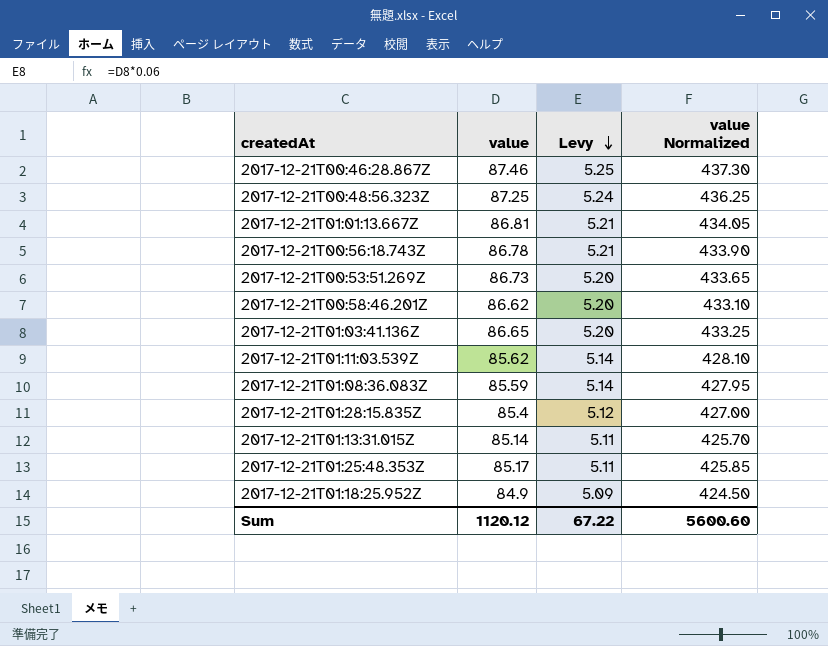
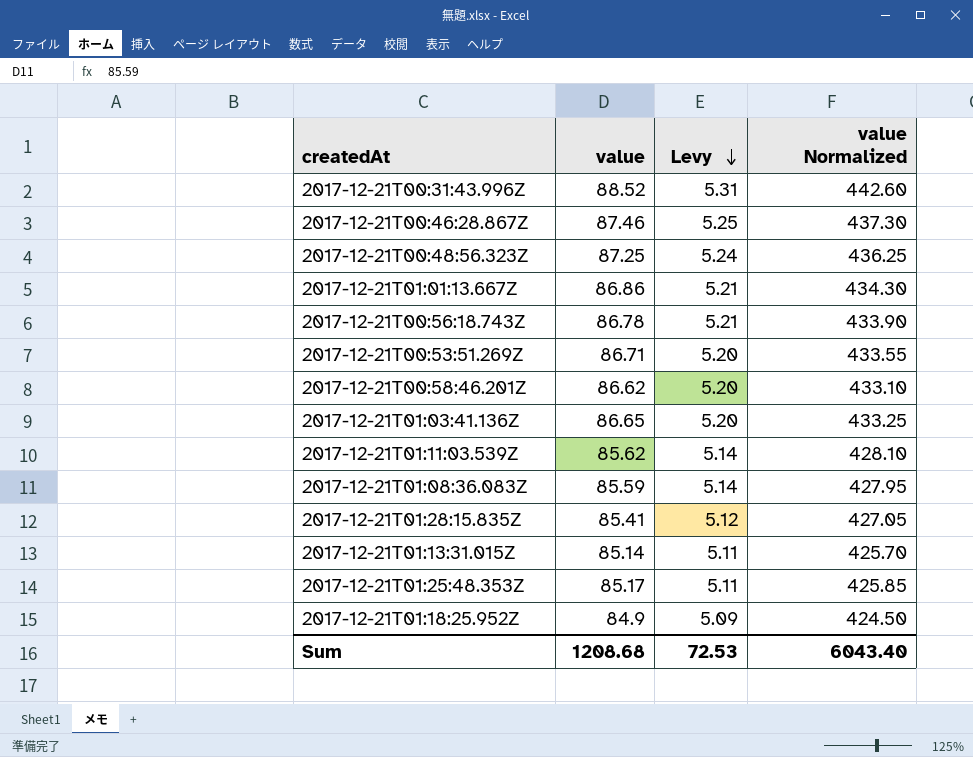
row 2017-12-21T00:31:43.996Z: none -> 88.52 | 5.31 | 442.60
2017-12-21T01:01:13.667Z | value: 86.81 -> 86.86
2017-12-21T01:01:13.667Z | value Normalized: 434.05 -> 434.30
2017-12-21T00:53:51.269Z | value: 86.73 -> 86.71
2017-12-21T00:53:51.269Z | value Normalized: 433.65 -> 433.55
2017-12-21T01:28:15.835Z | value: 85.4 -> 85.41
2017-12-21T01:28:15.835Z | value Normalized: 427.00 -> 427.05
Sum | value: 1120.12 -> 1208.68
Sum | Levy: 67.22 -> 72.53
Sum | value Normalized: 5600.60 -> 6043.40

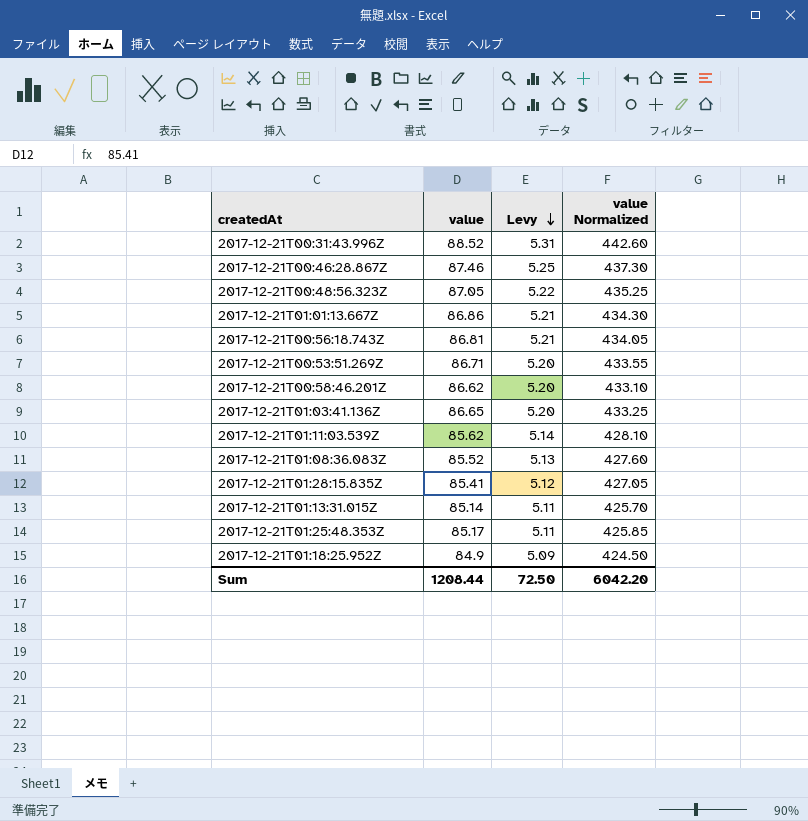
2017-12-21T00:48:56.323Z | value: 87.25 -> 87.05
2017-12-21T00:48:56.323Z | Levy: 5.24 -> 5.22
2017-12-21T00:48:56.323Z | value Normalized: 436.25 -> 435.25
2017-12-21T00:56:18.743Z | value: 86.78 -> 86.81
2017-12-21T00:56:18.743Z | value Normalized: 433.90 -> 434.05
2017-12-21T01:08:36.083Z | value: 85.59 -> 85.52
2017-12-21T01:08:36.083Z | Levy: 5.14 -> 5.13
2017-12-21T01:08:36.083Z | value Normalized: 427.95 -> 427.60
Sum | value: 1208.68 -> 1208.44
Sum | Levy: 72.53 -> 72.50
Sum | value Normalized: 6043.40 -> 6042.20

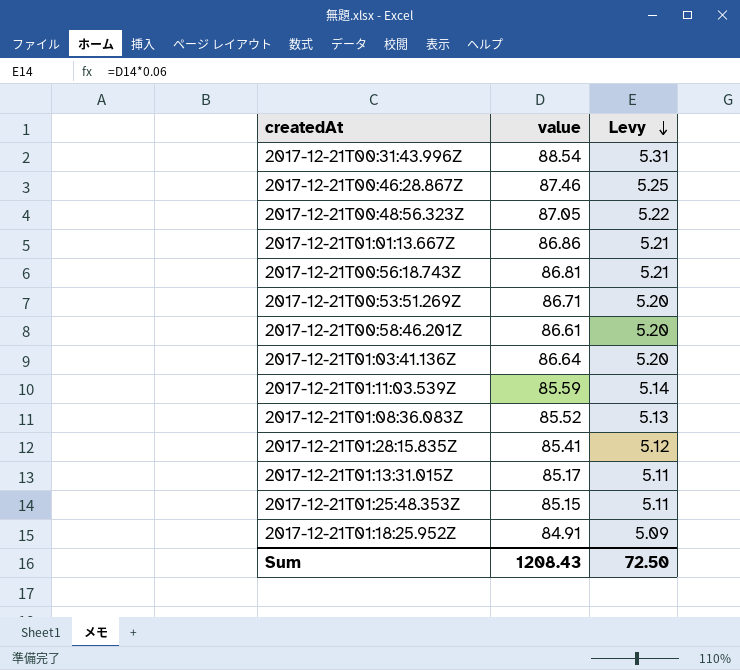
column value Normalized | formula: [value] * 5 -> none
2017-12-21T00:31:43.996Z | value: 88.52 -> 88.54
2017-12-21T00:58:46.201Z | value: 86.62 -> 86.61
2017-12-21T01:03:41.136Z | value: 86.65 -> 86.64
2017-12-21T01:11:03.539Z | value: 85.62 -> 85.59
2017-12-21T01:13:31.015Z | value: 85.14 -> 85.17
2017-12-21T01:25:48.353Z | value: 85.17 -> 85.15
2017-12-21T01:18:25.952Z | value: 84.9 -> 84.91
Sum | value: 1208.44 -> 1208.43

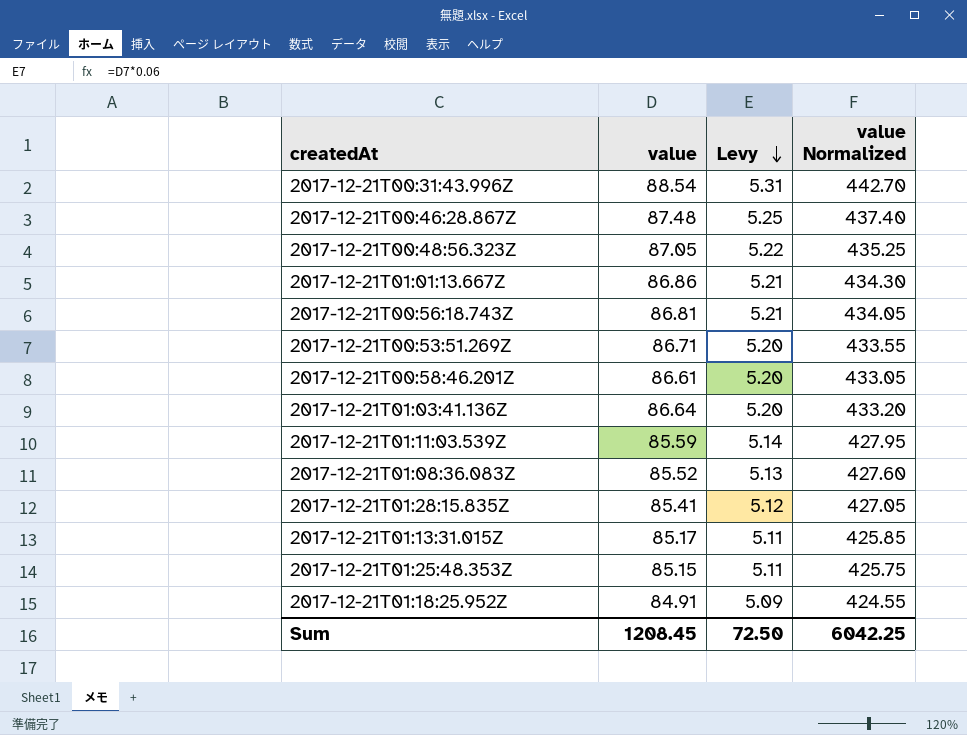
column value Normalized | formula: none -> [value] * 5
2017-12-21T00:46:28.867Z | value: 87.46 -> 87.48
Sum | value: 1208.43 -> 1208.45

